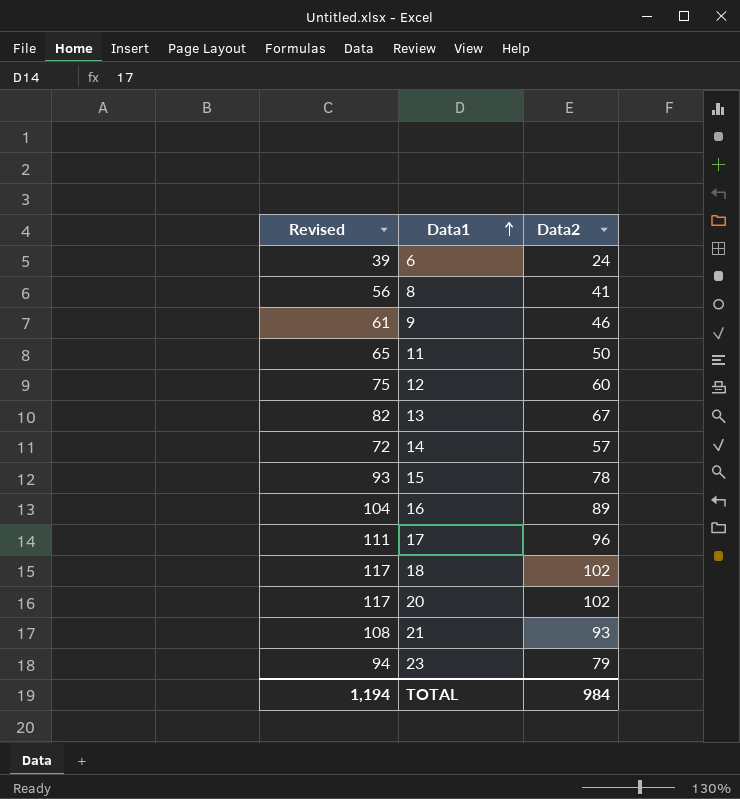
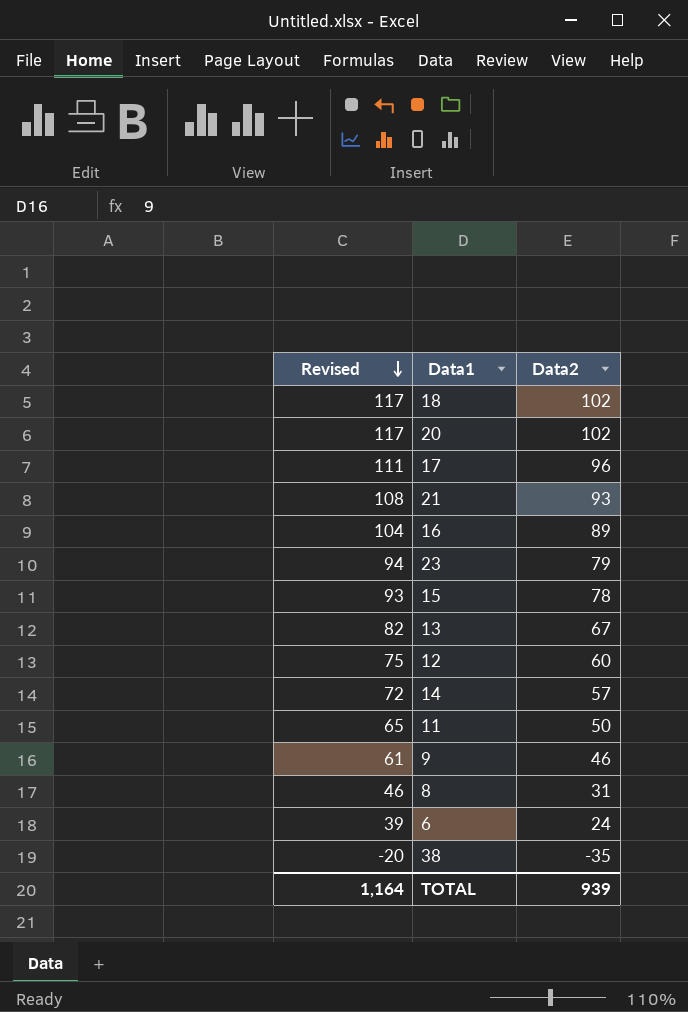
row order: Data1 ascending -> Revised descending
8 | Revised: 56 -> 46
8 | Data2: 41 -> 31
row 38: none -> -20 | -35
TOTAL | Revised: 1,194 -> 1,164
TOTAL | Data2: 984 -> 939

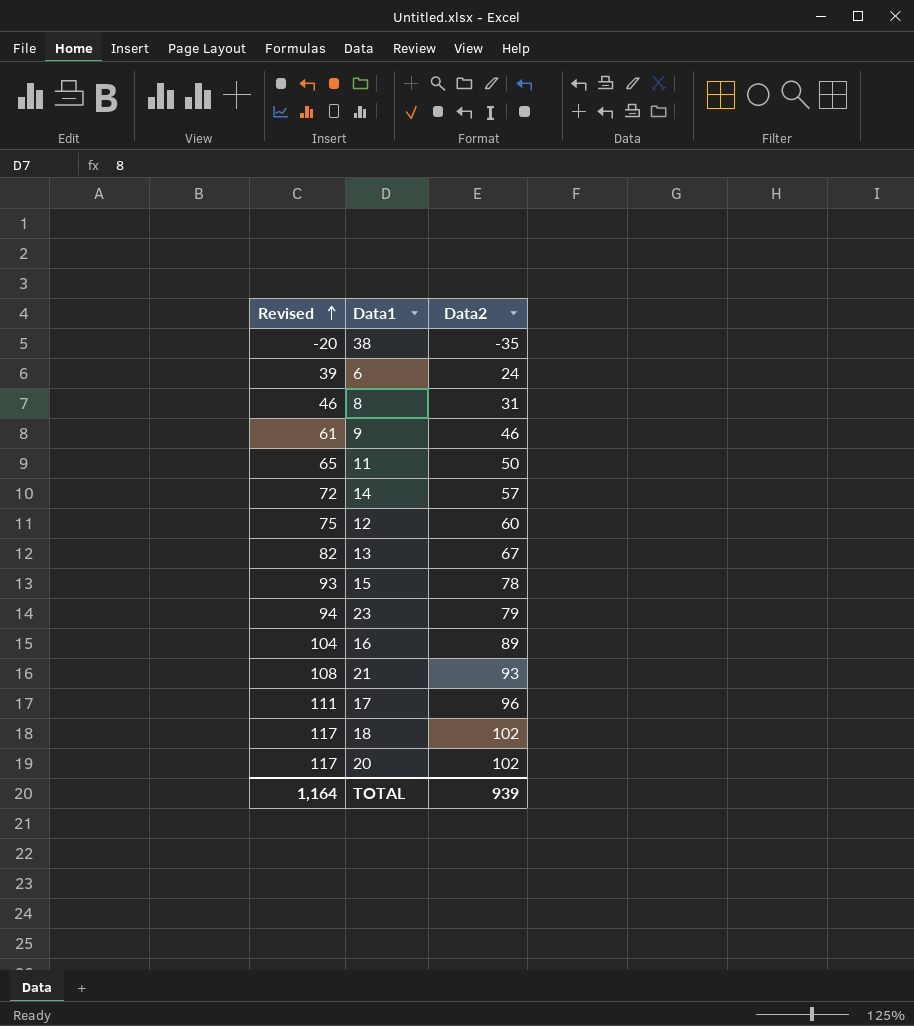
row order: Revised descending -> Revised ascending

